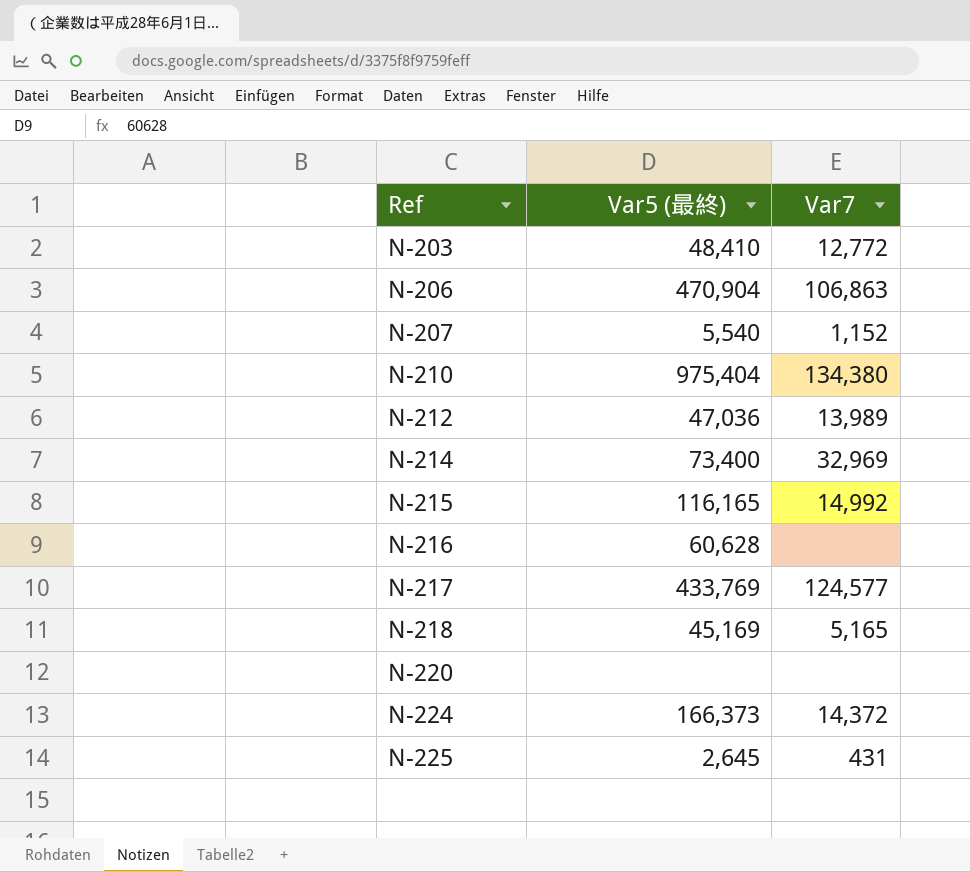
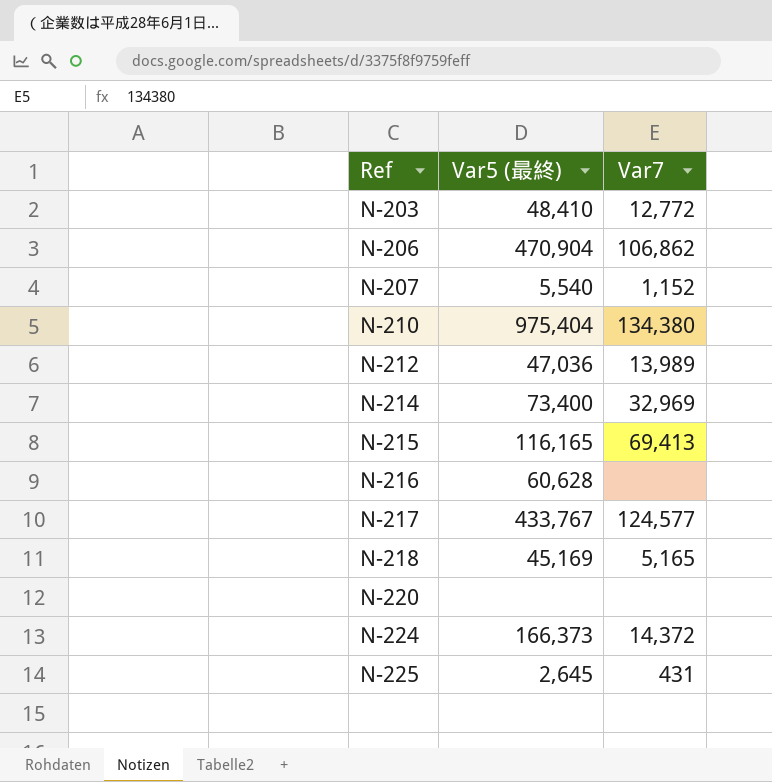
N-206 | Var7: 106,863 -> 106,862
N-215 | Var7: 14,992 -> 69,413
N-217 | Var5 (最終): 433,769 -> 433,767

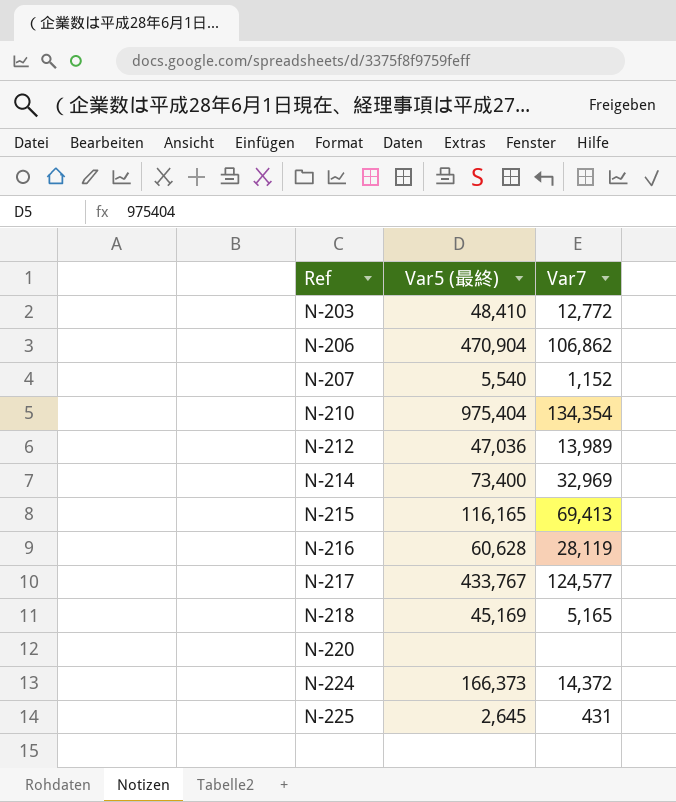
N-210 | Var7: 134,380 -> 134,354
N-216 | Var7: none -> 28,119

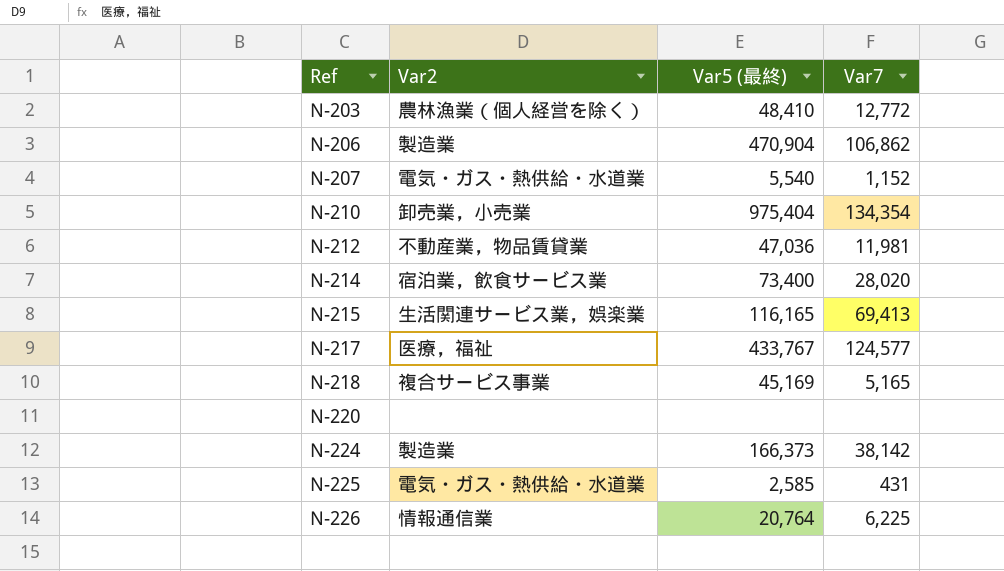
column Var2 | position: none -> 2
row N-216: 60,628 | 28,119 -> none
N-212 | Var7: 13,989 -> 11,981
N-214 | Var7: 32,969 -> 28,020
N-224 | Var7: 14,372 -> 38,142
N-225 | Var5 (最終): 2,645 -> 2,585
row N-226: none -> 情報通信業 | 20,764 | 6,225

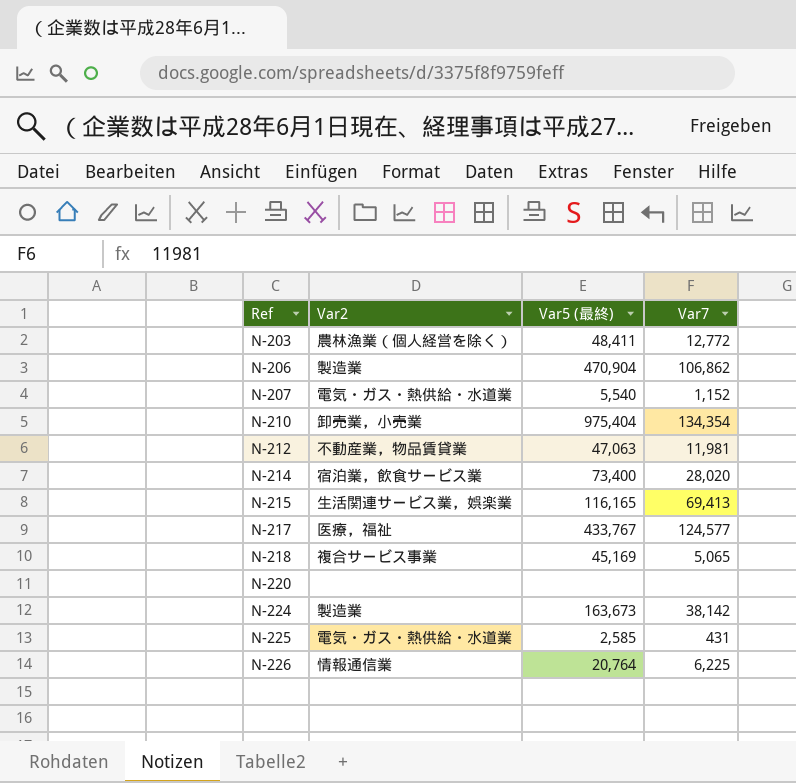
N-203 | Var5 (最終): 48,410 -> 48,411
N-212 | Var5 (最終): 47,036 -> 47,063
N-218 | Var7: 5,165 -> 5,065
N-224 | Var5 (最終): 166,373 -> 163,673

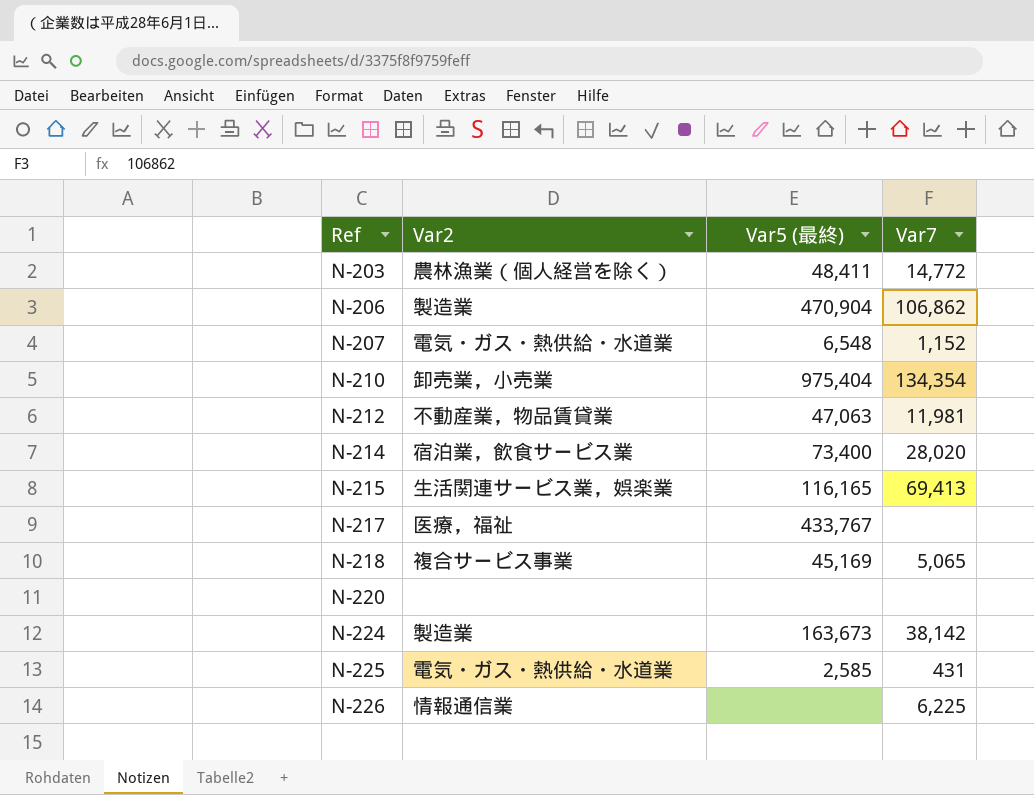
N-203 | Var7: 12,772 -> 14,772
N-207 | Var5 (最終): 5,540 -> 6,548
N-217 | Var7: 124,577 -> none
N-226 | Var5 (最終): 20,764 -> none

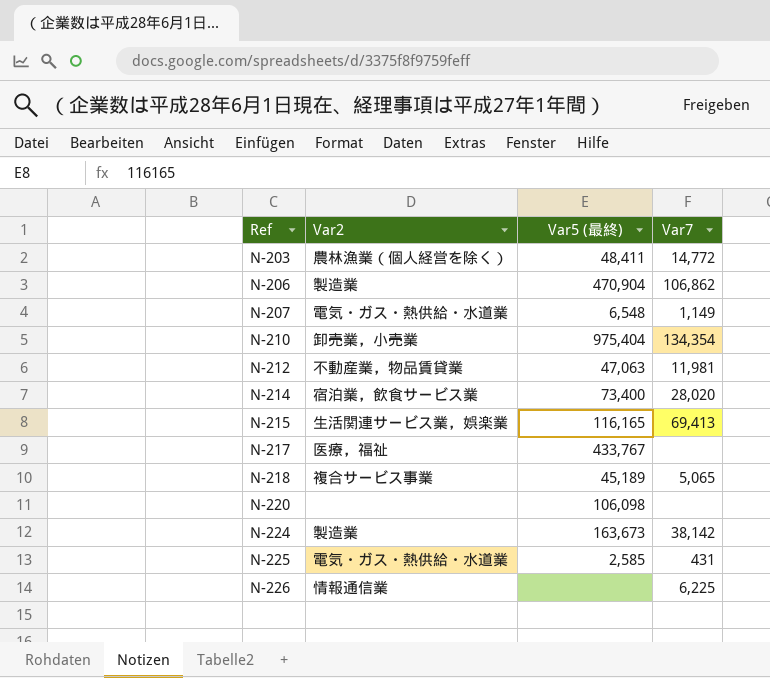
N-207 | Var7: 1,152 -> 1,149
N-218 | Var5 (最終): 45,169 -> 45,189
N-220 | Var5 (最終): none -> 106,098

